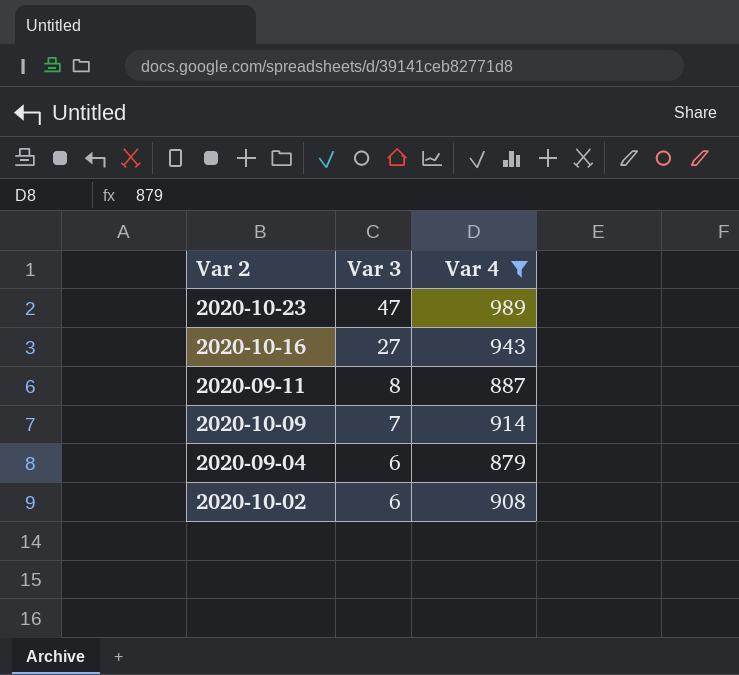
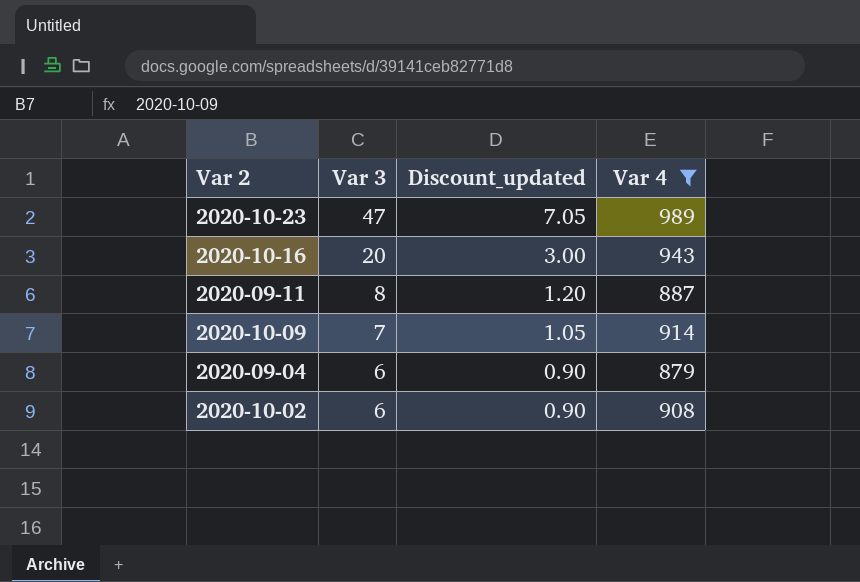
column Discount_updated | formula: none -> [Var 3] * 0.15
2020-10-16 | Var 3: 27 -> 20

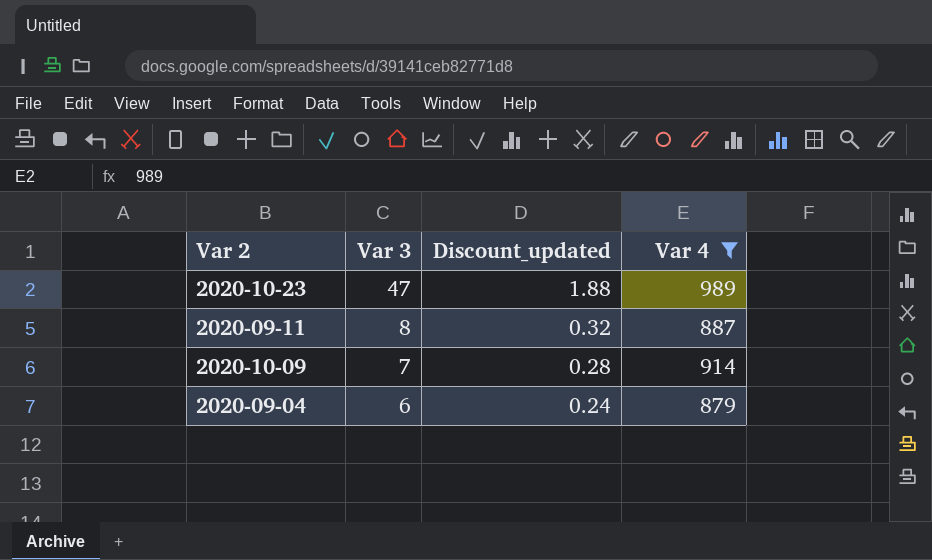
column Discount_updated | formula: [Var 3] * 0.15 -> [Var 3] * 0.04
row 2020-10-16: 20 | 3.00 | 943 -> none
row 2020-10-02: 6 | 0.90 | 908 -> none

